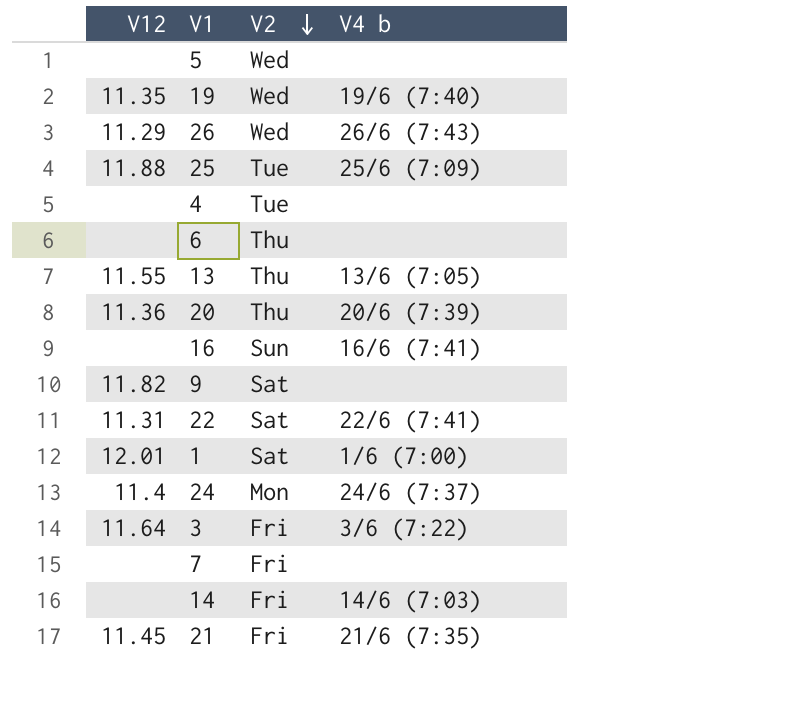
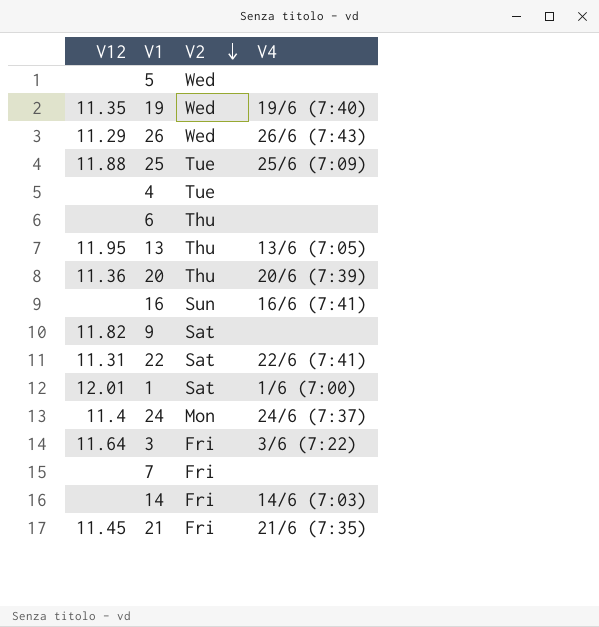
column name: V4 b -> V4
13 | V12: 11.55 -> 11.95

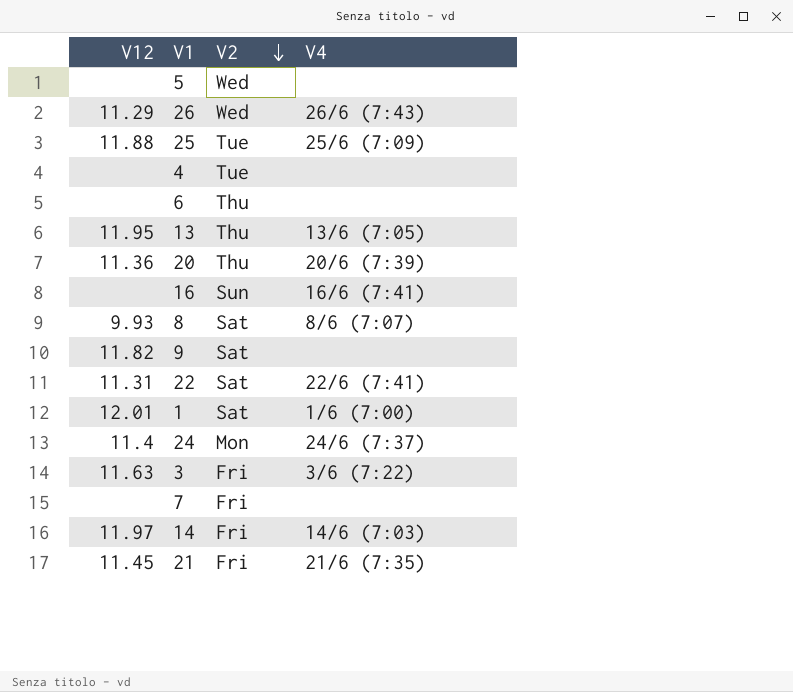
row 19: 11.35 | Wed | 19/6 (7:40) -> none
row 8: none -> 9.93 | Sat | 8/6 (7:07)
3 | V12: 11.64 -> 11.63
14 | V12: none -> 11.97

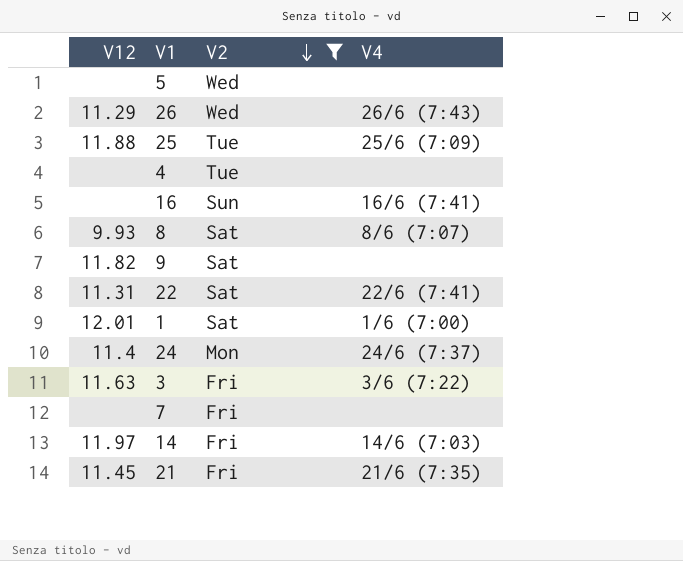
filter: none -> V2 != Thu

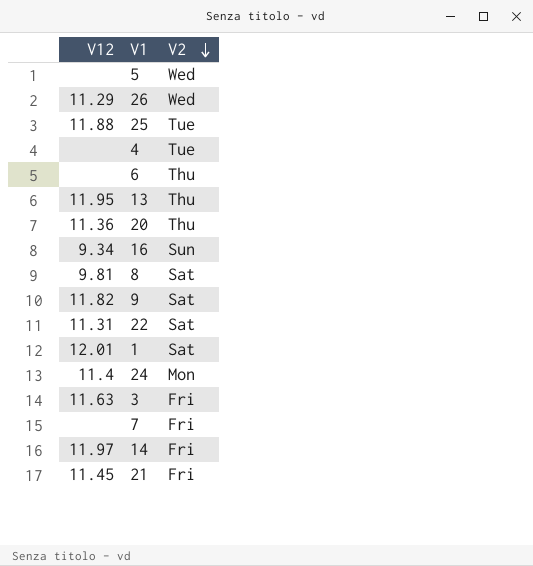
filter: V2 != Thu -> none
column V4 | position: 4 -> none
16 | V12: none -> 9.34
8 | V12: 9.93 -> 9.81

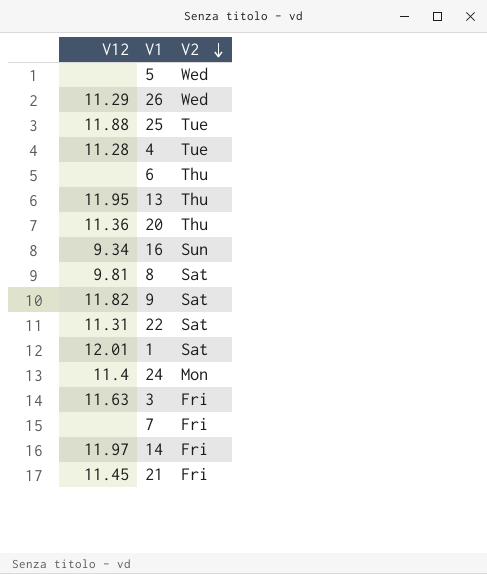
4 | V12: none -> 11.28

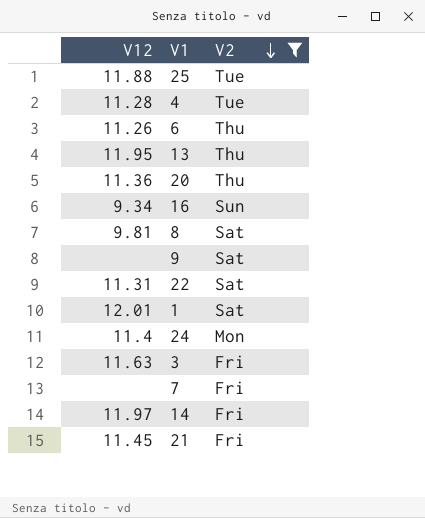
filter: none -> V2 != Wed
6 | V12: none -> 11.26
9 | V12: 11.82 -> none

